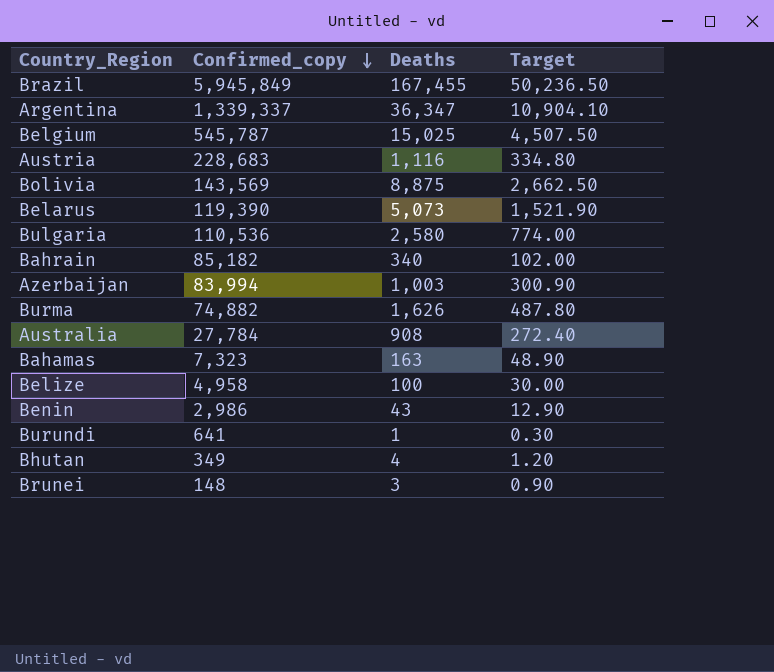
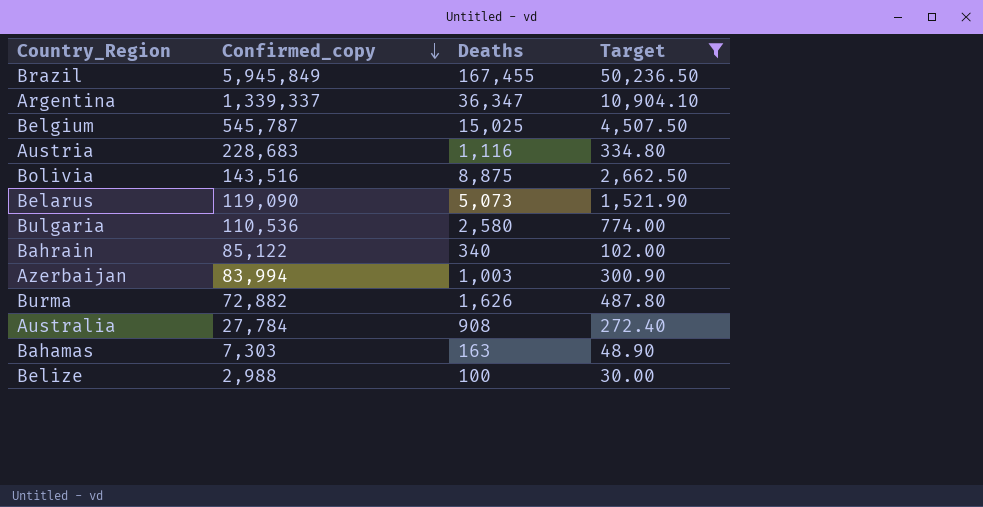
filter: none -> Target >= 30.00
Bolivia | Confirmed_copy: 143,569 -> 143,516
Belarus | Confirmed_copy: 119,390 -> 119,090
Bahrain | Confirmed_copy: 85,182 -> 85,122
Burma | Confirmed_copy: 74,882 -> 72,882
Bahamas | Confirmed_copy: 7,323 -> 7,303
Belize | Confirmed_copy: 4,958 -> 2,988

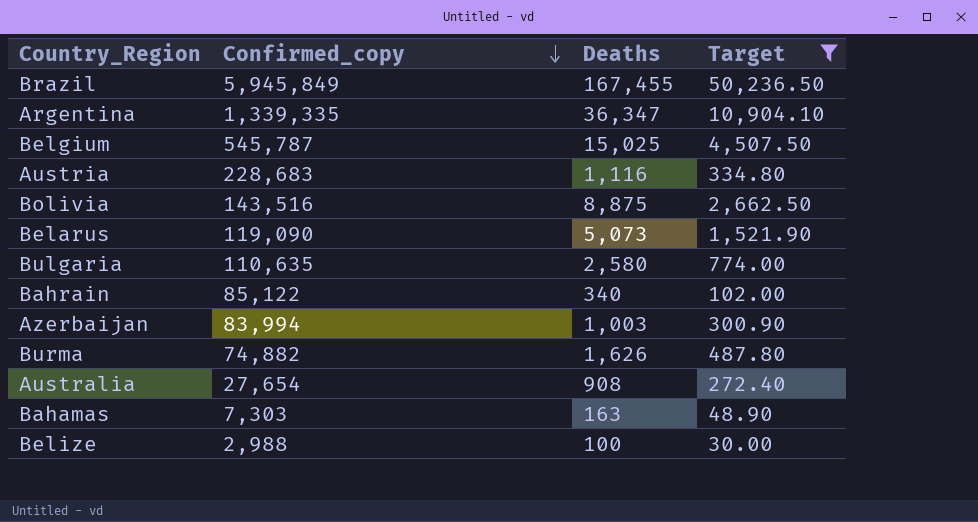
Argentina | Confirmed_copy: 1,339,337 -> 1,339,335
Bulgaria | Confirmed_copy: 110,536 -> 110,635
Burma | Confirmed_copy: 72,882 -> 74,882
Australia | Confirmed_copy: 27,784 -> 27,654

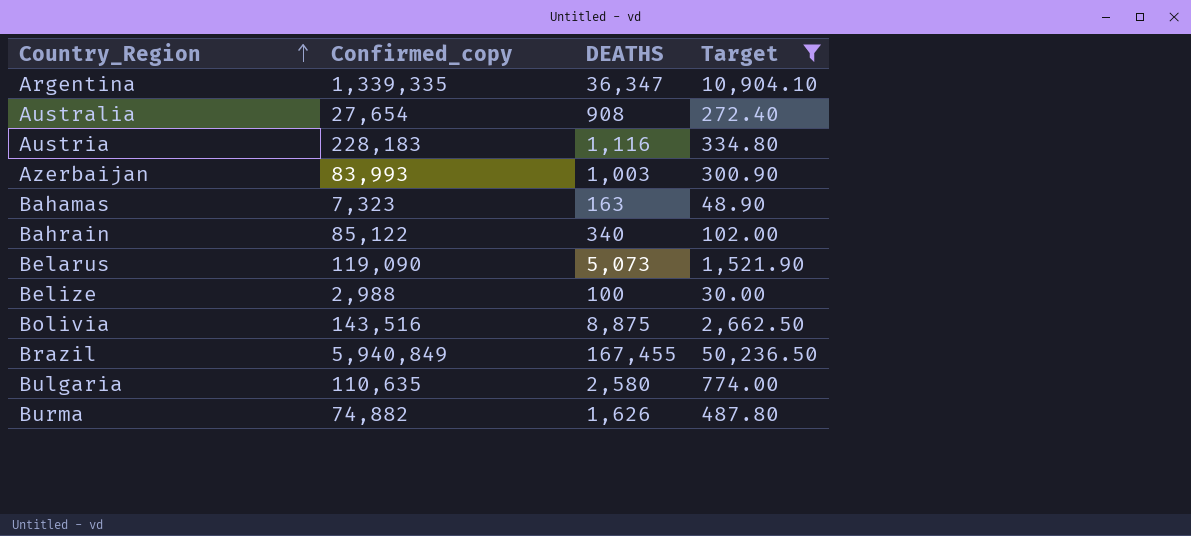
row order: Confirmed_copy descending -> Country_Region ascending
column name: Deaths -> DEATHS
row Belgium: 545,787 | 15,025 | 4,507.50 -> none
Austria | Confirmed_copy: 228,683 -> 228,183
Azerbaijan | Confirmed_copy: 83,994 -> 83,993
Bahamas | Confirmed_copy: 7,303 -> 7,323
Brazil | Confirmed_copy: 5,945,849 -> 5,940,849

